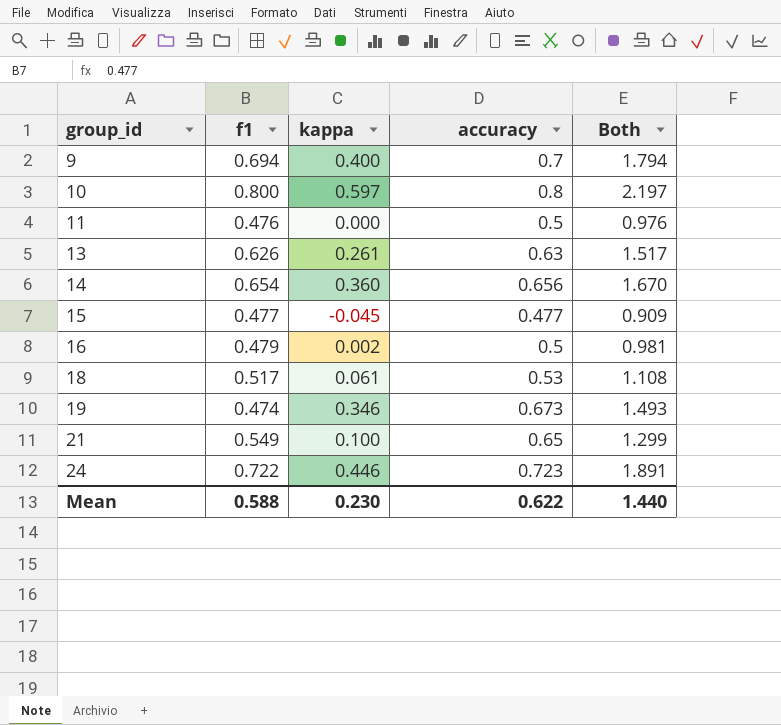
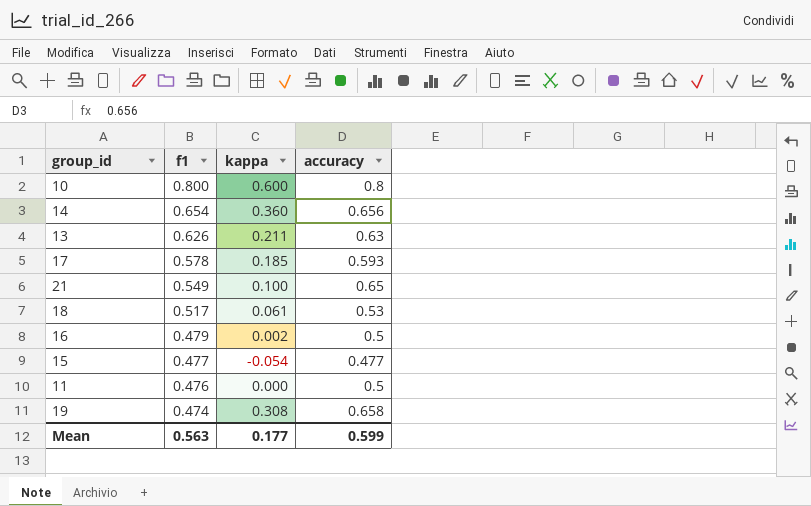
row order: group_id ascending -> f1 descending
column Both | formula: [f1] + [kappa] + [accuracy] -> none
row 9: 0.694 | 0.400 | 0.7 | 1.794 -> none
row 24: 0.722 | 0.446 | 0.723 | 1.891 -> none
10 | kappa: 0.597 -> 0.600
13 | kappa: 0.261 -> 0.211
row 17: none -> 0.578 | 0.185 | 0.593
15 | kappa: -0.045 -> -0.054
19 | kappa: 0.346 -> 0.308
19 | accuracy: 0.673 -> 0.658
Mean | f1: 0.588 -> 0.563
Mean | kappa: 0.230 -> 0.177
Mean | accuracy: 0.622 -> 0.599

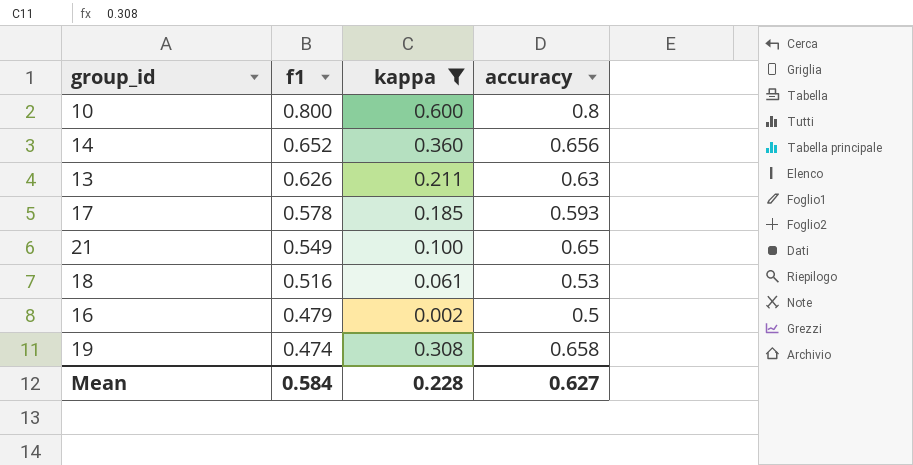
filter: none -> kappa >= 0.002
14 | f1: 0.654 -> 0.652
18 | f1: 0.517 -> 0.516
Mean | f1: 0.563 -> 0.584
Mean | kappa: 0.177 -> 0.228
Mean | accuracy: 0.599 -> 0.627

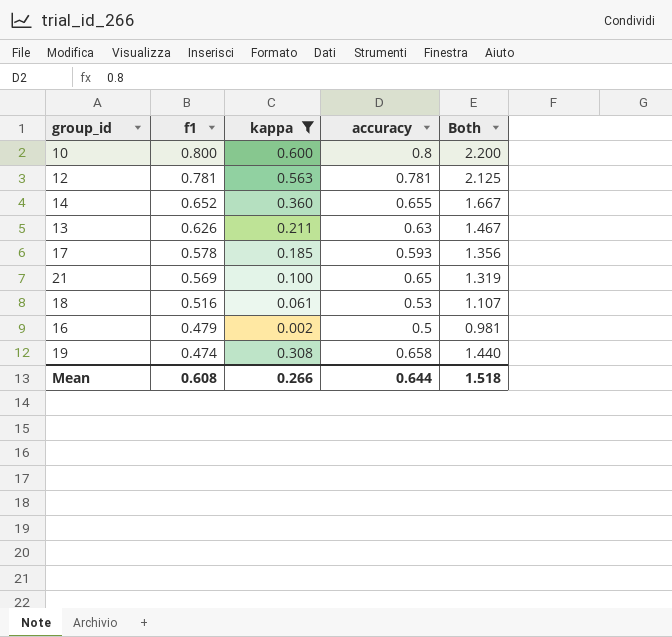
column Both | formula: none -> [f1] + [kappa] + [accuracy]
row 12: none -> 0.781 | 0.563 | 0.781 | 2.125
14 | accuracy: 0.656 -> 0.655
21 | f1: 0.549 -> 0.569
Mean | f1: 0.584 -> 0.608
Mean | kappa: 0.228 -> 0.266
Mean | accuracy: 0.627 -> 0.644

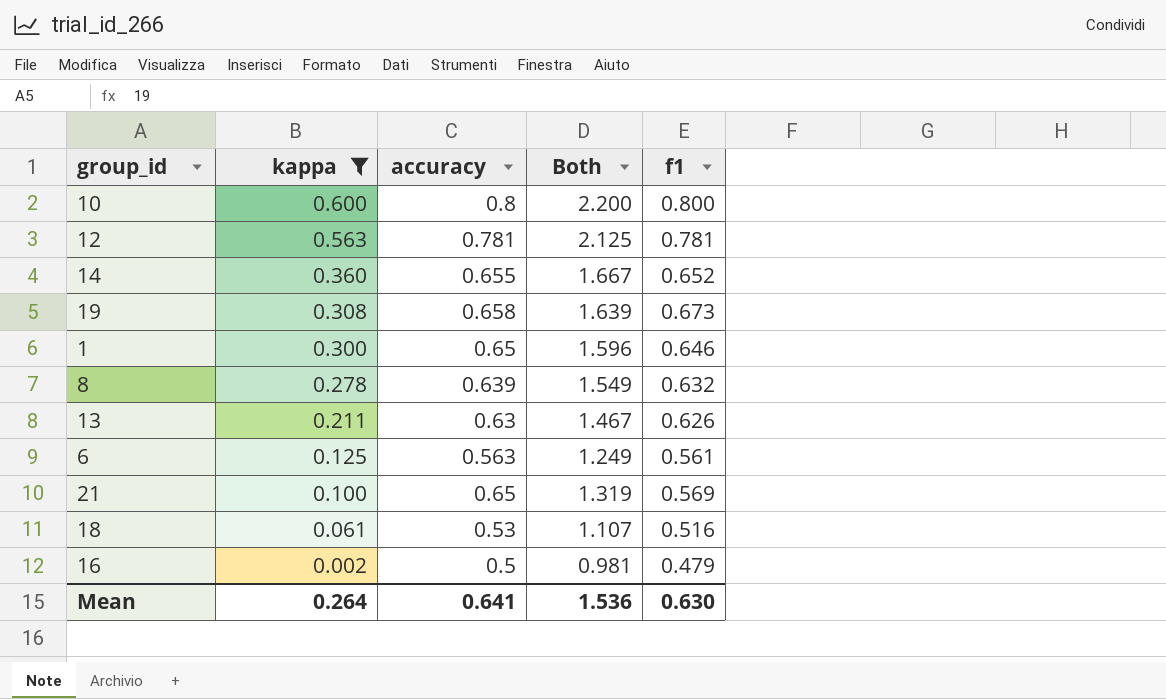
row order: f1 descending -> kappa descending
column f1 | position: 2 -> 5
row 17: 0.578 | 0.185 | 0.593 | 1.356 -> none
19 | Both: 1.440 -> 1.639
19 | f1: 0.474 -> 0.673
row 1: none -> 0.300 | 0.65 | 1.596 | 0.646
row 8: none -> 0.278 | 0.639 | 1.549 | 0.632
row 6: none -> 0.125 | 0.563 | 1.249 | 0.561
Mean | kappa: 0.266 -> 0.264
Mean | accuracy: 0.644 -> 0.641
Mean | Both: 1.518 -> 1.536
Mean | f1: 0.608 -> 0.630

